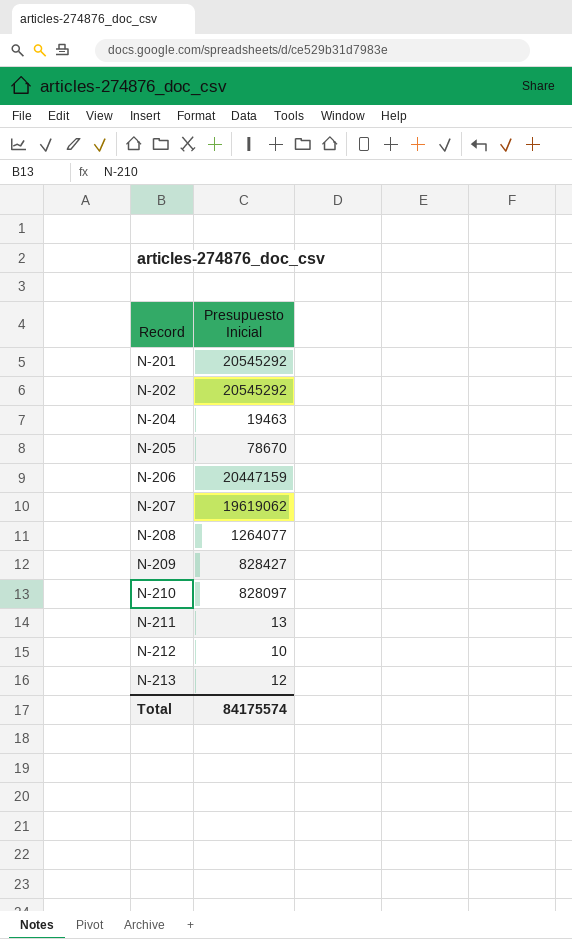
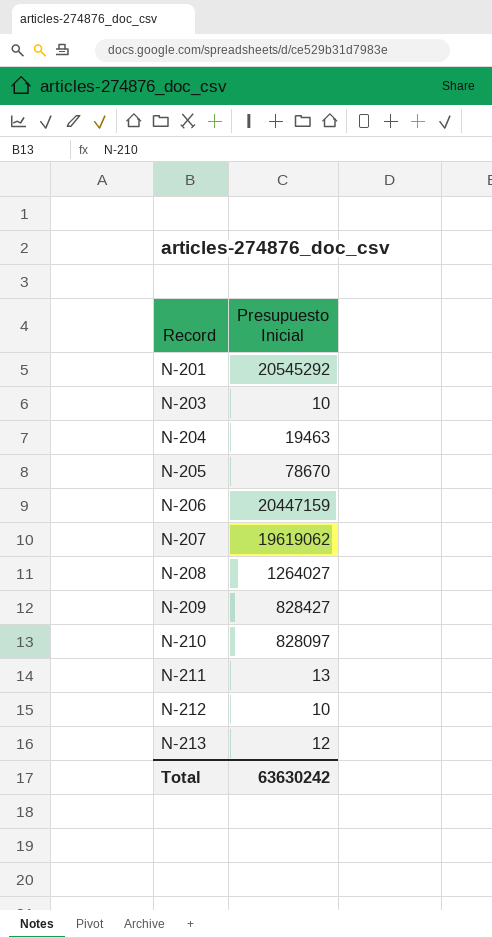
row N-202: 20545292 -> none
row N-203: none -> 10
N-208 | Presupuesto Inicial: 1264077 -> 1264027
Total | Presupuesto Inicial: 84175574 -> 63630242

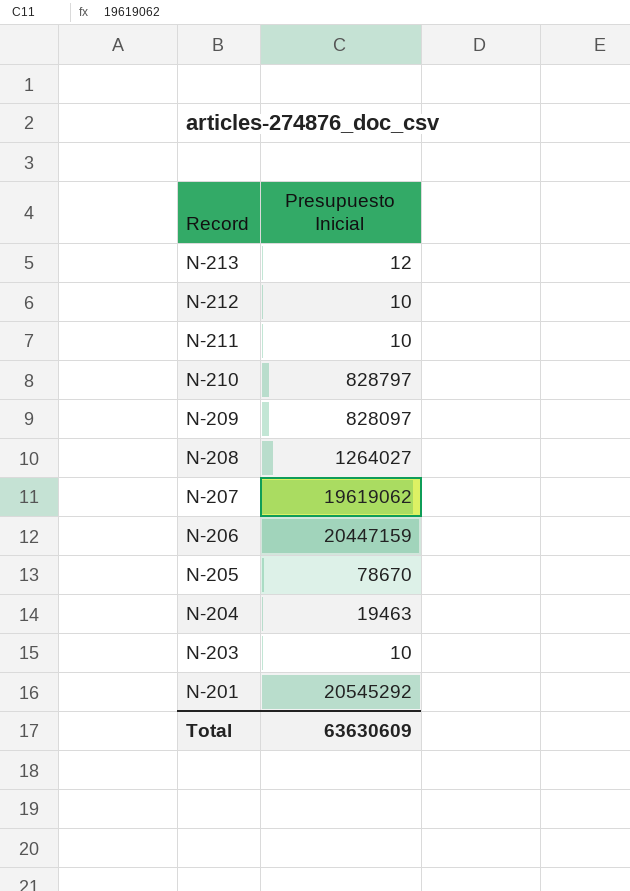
row order: Record ascending -> Record descending
N-211 | Presupuesto Inicial: 13 -> 10
N-210 | Presupuesto Inicial: 828097 -> 828797
N-209 | Presupuesto Inicial: 828427 -> 828097
Total | Presupuesto Inicial: 63630242 -> 63630609

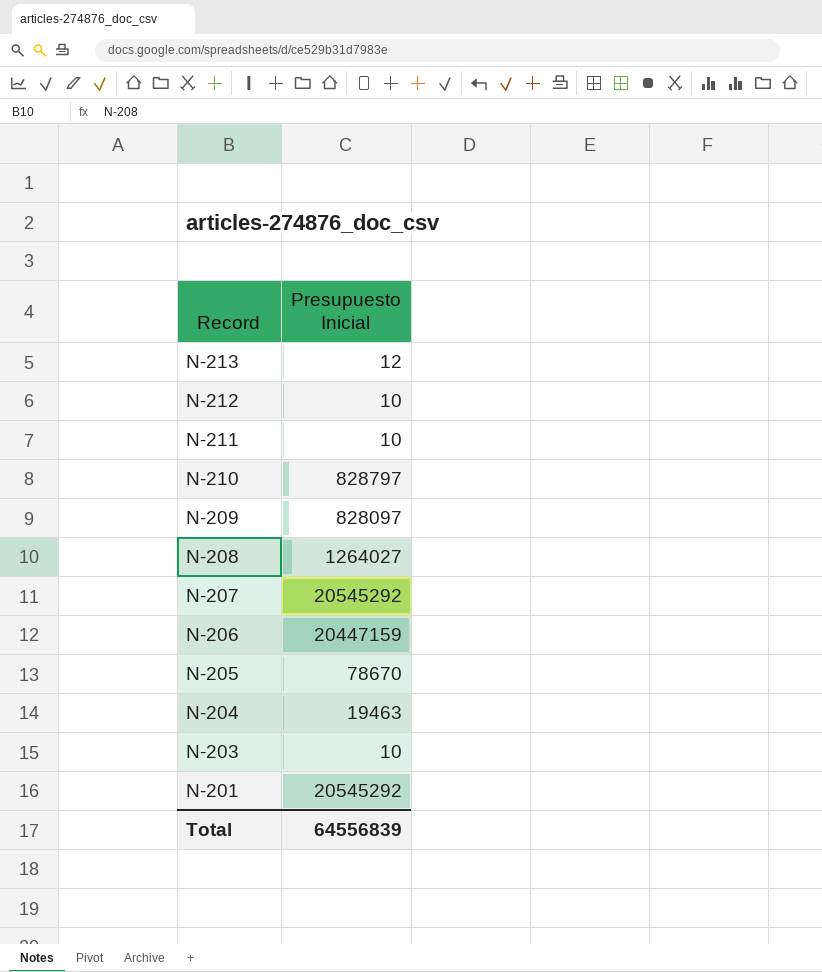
N-207 | Presupuesto Inicial: 19619062 -> 20545292
Total | Presupuesto Inicial: 63630609 -> 64556839

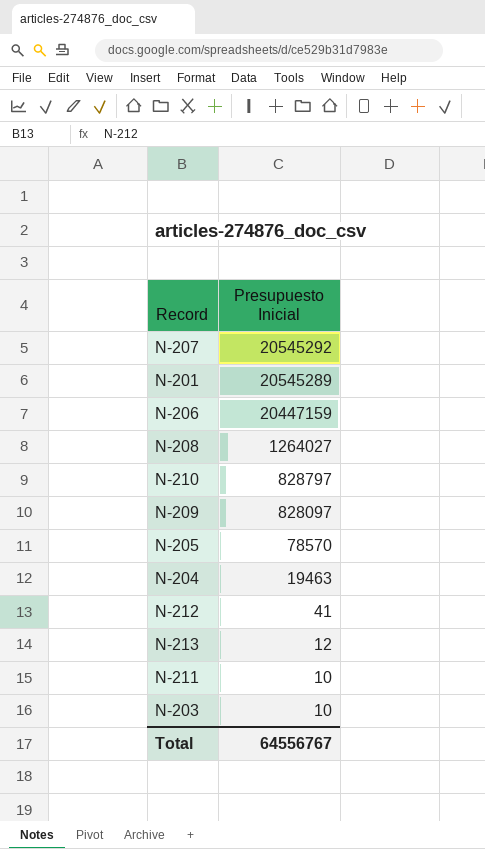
row order: Record descending -> Presupuesto Inicial descending
N-201 | Presupuesto Inicial: 20545292 -> 20545289
N-205 | Presupuesto Inicial: 78670 -> 78570
N-212 | Presupuesto Inicial: 10 -> 41
Total | Presupuesto Inicial: 64556839 -> 64556767

